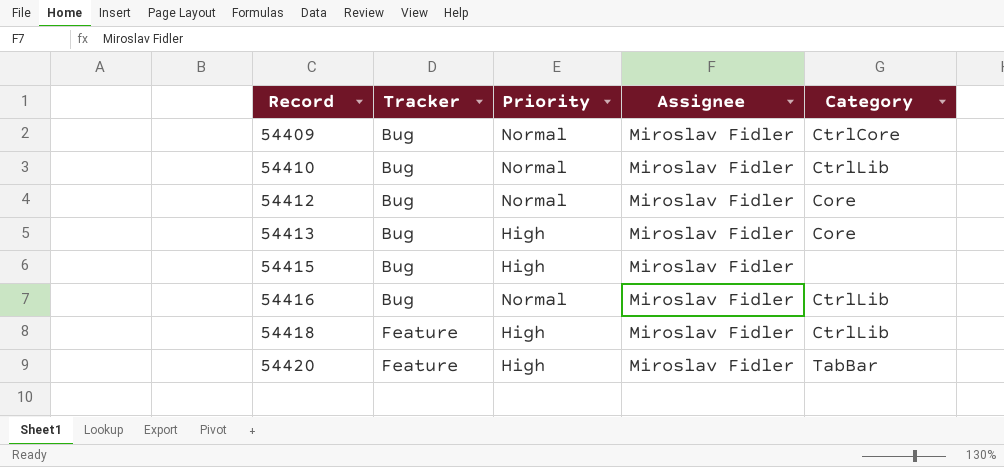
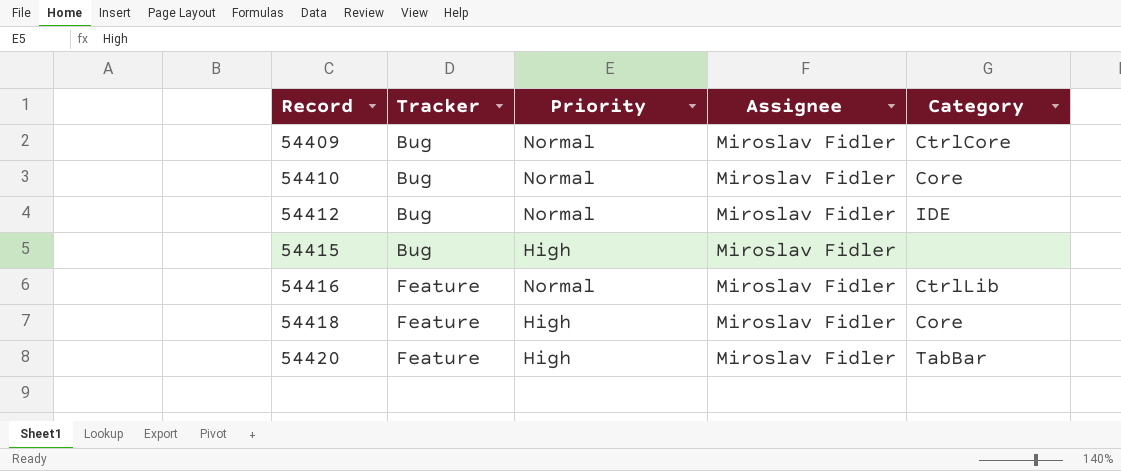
row 54413: Bug | High | Miroslav Fidler | Core -> none
54410 | Category: CtrlLib -> Core
54412 | Category: Core -> IDE
54416 | Tracker: Bug -> Feature
54418 | Category: CtrlLib -> Core

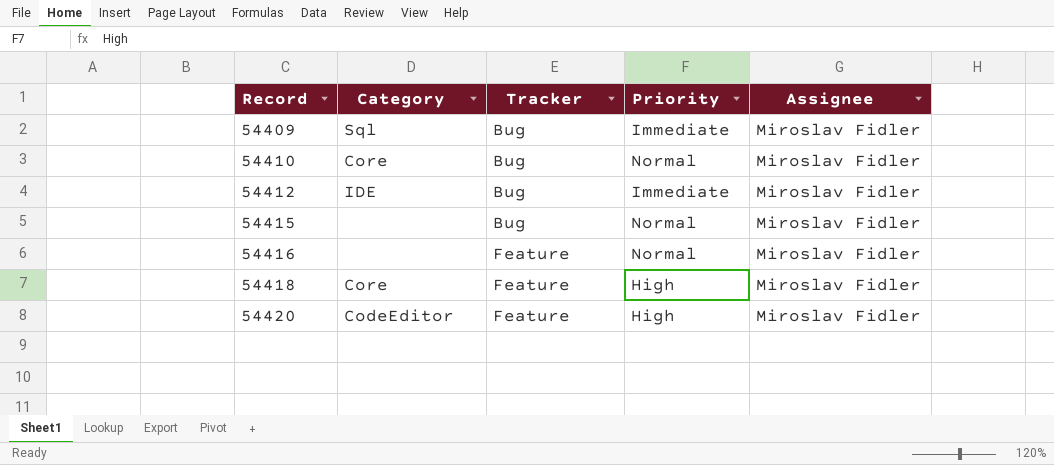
column Category | position: 5 -> 2
54409 | Category: CtrlCore -> Sql
54409 | Priority: Normal -> Immediate
54412 | Priority: Normal -> Immediate
54415 | Priority: High -> Normal
54416 | Category: CtrlLib -> none
54420 | Category: TabBar -> CodeEditor

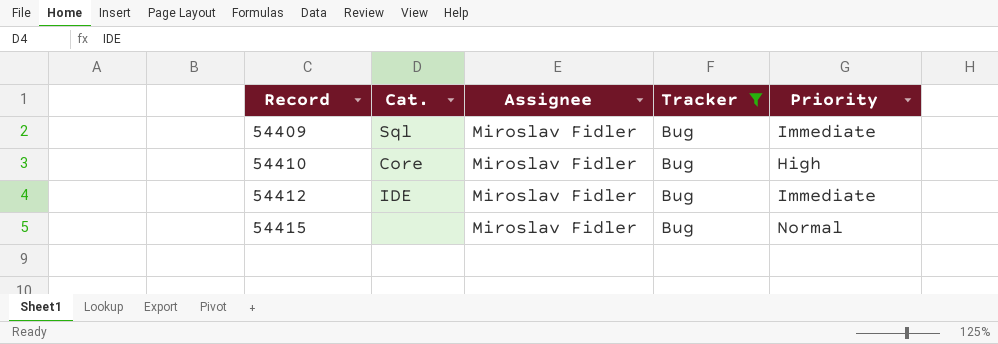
filter: none -> Tracker = Bug
column name: Category -> Cat.
column Assignee | position: 5 -> 3
54410 | Priority: Normal -> High

